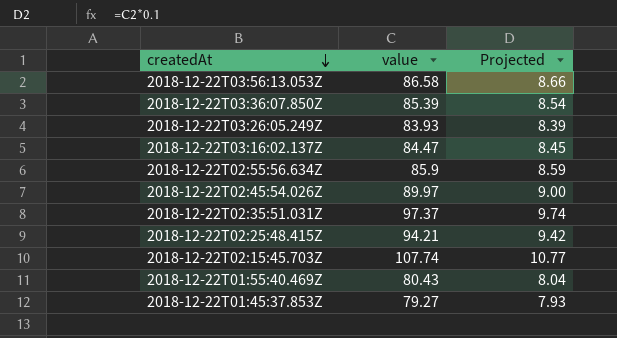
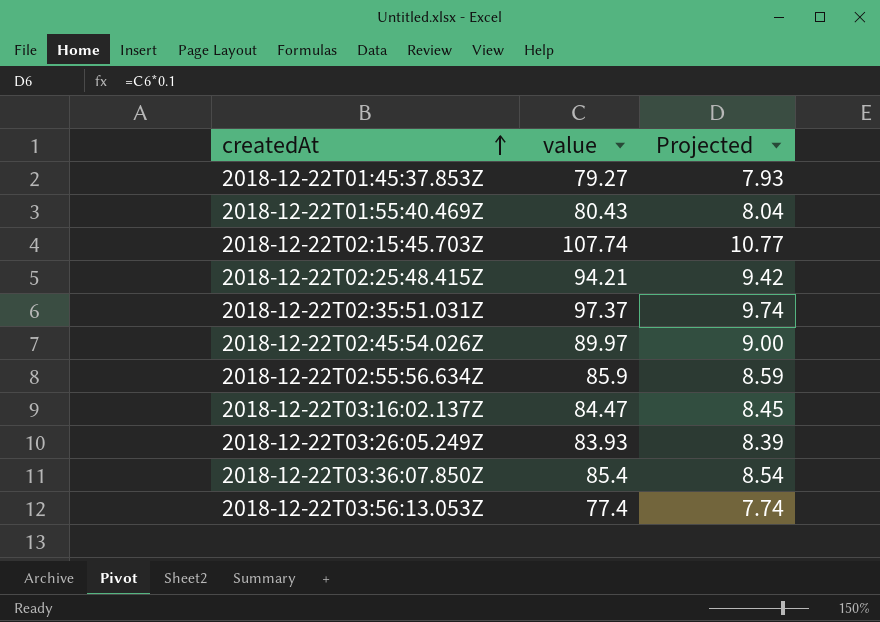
row order: createdAt descending -> createdAt ascending
2018-12-22T03:36:07.850Z | value: 85.39 -> 85.4
2018-12-22T03:56:13.053Z | value: 86.58 -> 77.4
2018-12-22T03:56:13.053Z | Projected: 8.66 -> 7.74

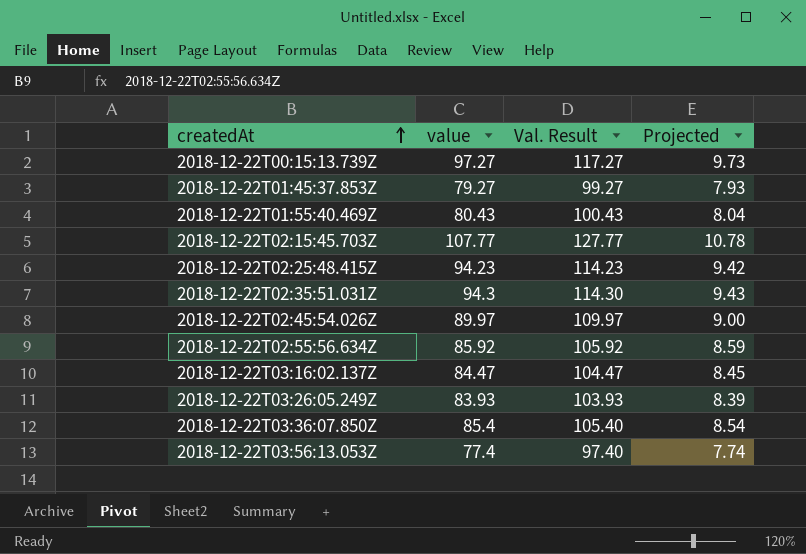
column Val. Result | formula: none -> [value] + 20
row 2018-12-22T00:15:13.739Z: none -> 97.27 | 117.27 | 9.73
2018-12-22T02:15:45.703Z | value: 107.74 -> 107.77
2018-12-22T02:15:45.703Z | Projected: 10.77 -> 10.78
2018-12-22T02:25:48.415Z | value: 94.21 -> 94.23
2018-12-22T02:35:51.031Z | value: 97.37 -> 94.3
2018-12-22T02:35:51.031Z | Projected: 9.74 -> 9.43
2018-12-22T02:55:56.634Z | value: 85.9 -> 85.92

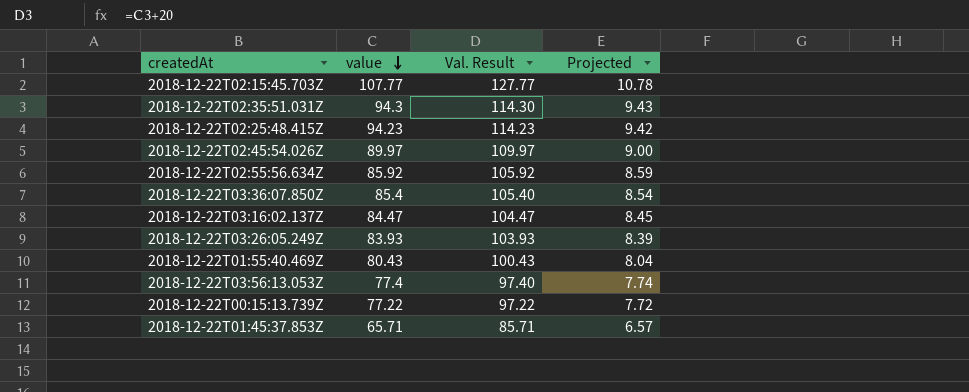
row order: createdAt ascending -> value descending
2018-12-22T00:15:13.739Z | value: 97.27 -> 77.22
2018-12-22T00:15:13.739Z | Val. Result: 117.27 -> 97.22
2018-12-22T00:15:13.739Z | Projected: 9.73 -> 7.72
2018-12-22T01:45:37.853Z | value: 79.27 -> 65.71
2018-12-22T01:45:37.853Z | Val. Result: 99.27 -> 85.71
2018-12-22T01:45:37.853Z | Projected: 7.93 -> 6.57

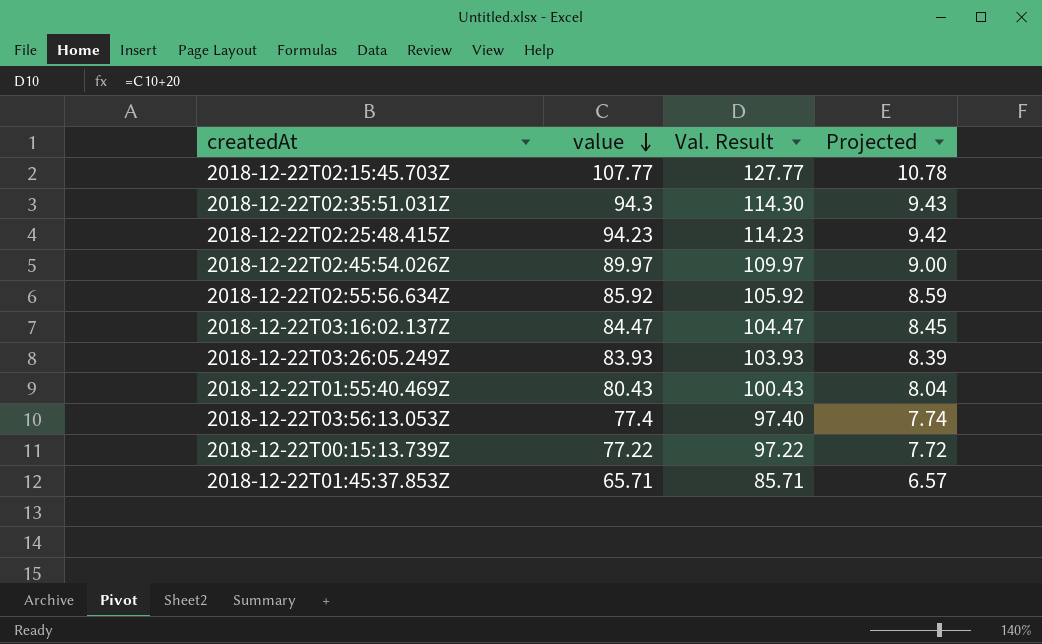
row 2018-12-22T03:36:07.850Z: 85.4 | 105.40 | 8.54 -> none

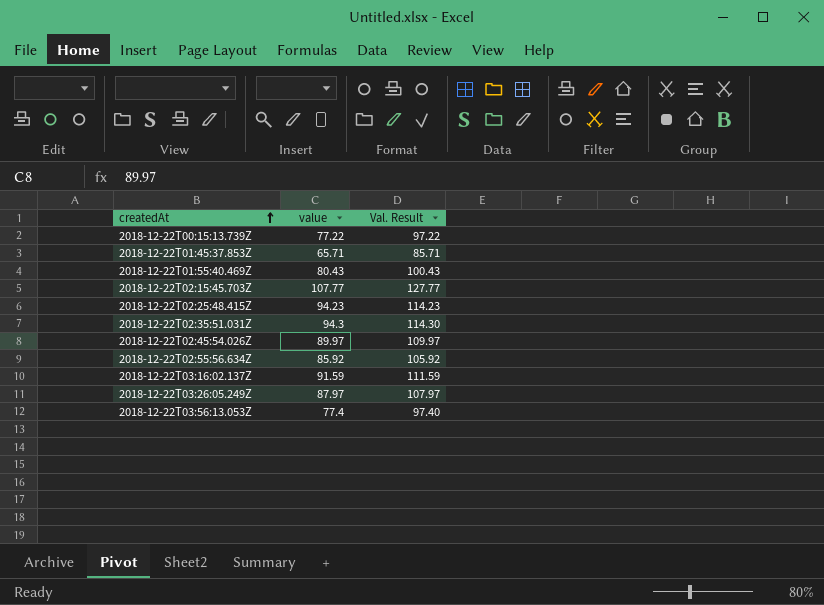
row order: value descending -> createdAt ascending
column Projected | formula: [value] * 0.1 -> none
2018-12-22T03:16:02.137Z | value: 84.47 -> 91.59
2018-12-22T03:16:02.137Z | Val. Result: 104.47 -> 111.59
2018-12-22T03:26:05.249Z | value: 83.93 -> 87.97
2018-12-22T03:26:05.249Z | Val. Result: 103.93 -> 107.97

